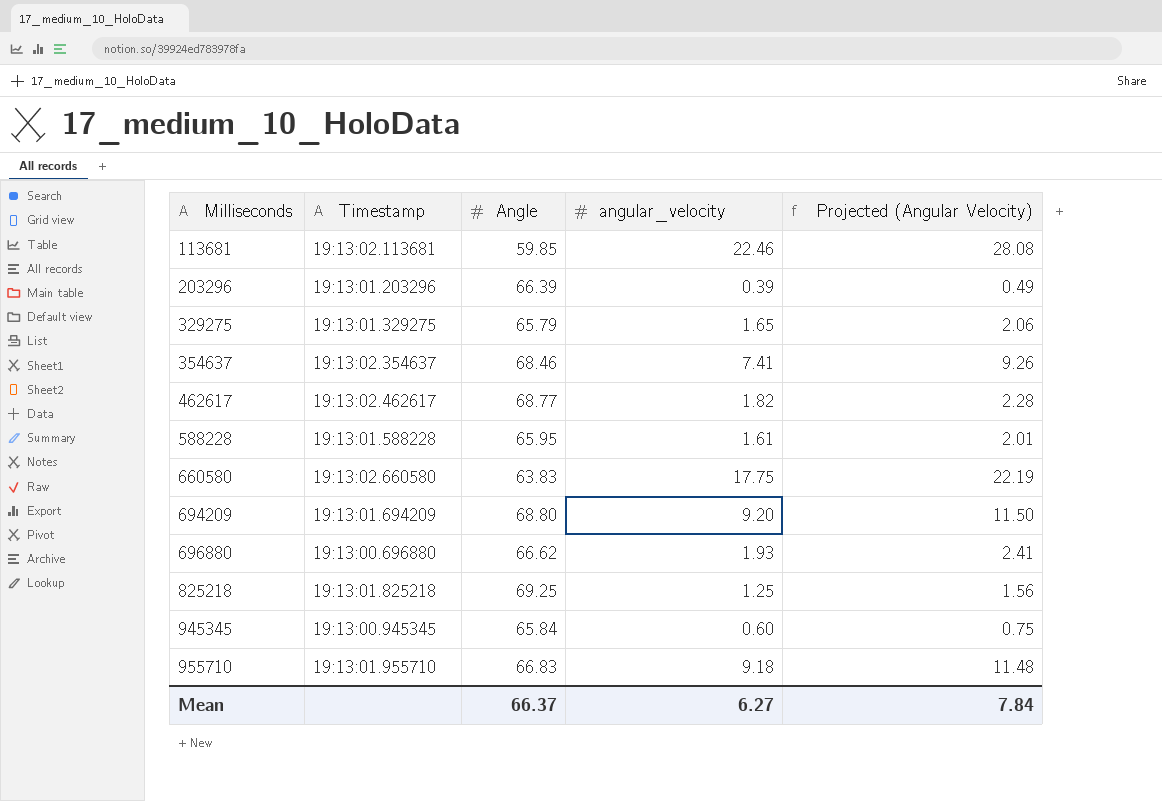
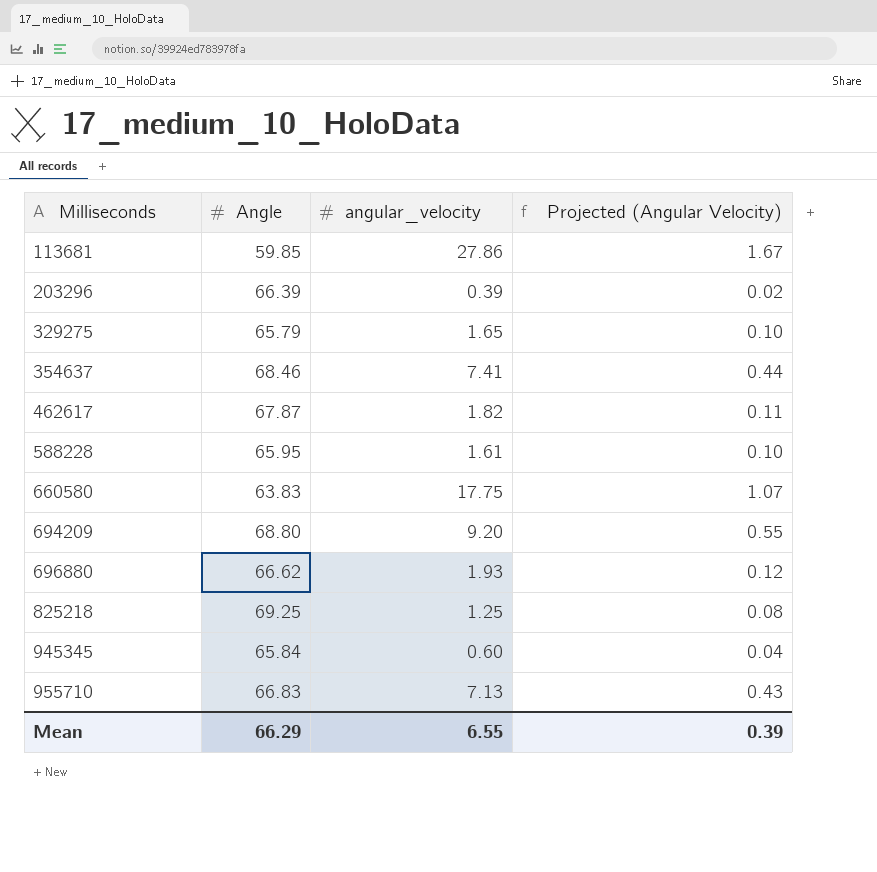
column Timestamp | position: 2 -> none
column Projected (Angular Velocity) | formula: [angular_velocity] * 1.25 -> [angular_velocity] * 0.06
113681 | angular_velocity: 22.46 -> 27.86
462617 | Angle: 68.77 -> 67.87
955710 | angular_velocity: 9.18 -> 7.13
Mean | Angle: 66.37 -> 66.29
Mean | angular_velocity: 6.27 -> 6.55
Mean | Projected (Angular Velocity): 7.84 -> 0.39

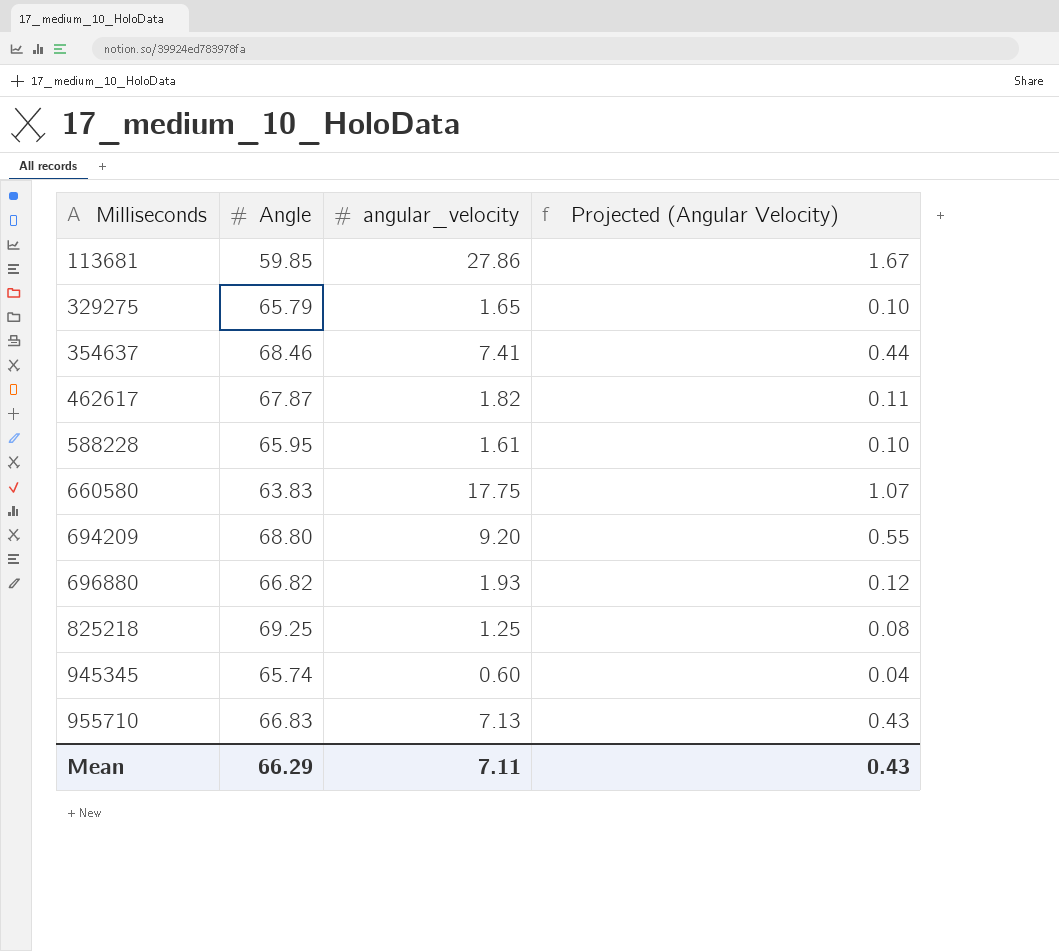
row 203296: 66.39 | 0.39 | 0.02 -> none
696880 | Angle: 66.62 -> 66.82
945345 | Angle: 65.84 -> 65.74
Mean | angular_velocity: 6.55 -> 7.11
Mean | Projected (Angular Velocity): 0.39 -> 0.43

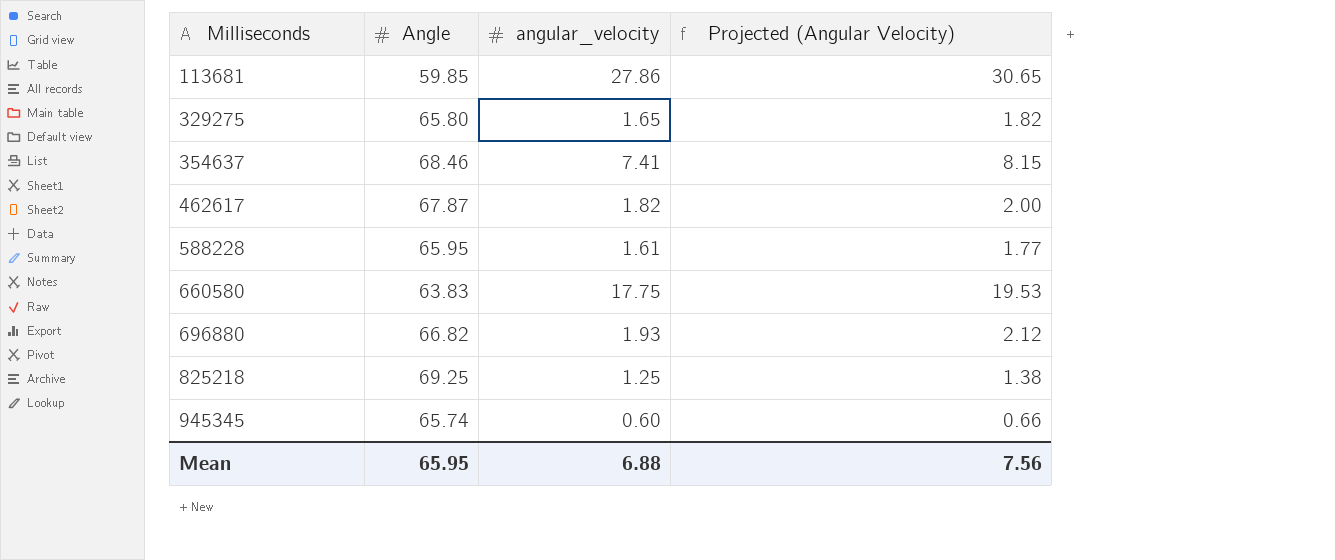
column Projected (Angular Velocity) | formula: [angular_velocity] * 0.06 -> [angular_velocity] * 1.1
row 694209: 68.80 | 9.20 | 0.55 -> none
row 955710: 66.83 | 7.13 | 0.43 -> none
329275 | Angle: 65.79 -> 65.80
Mean | Angle: 66.29 -> 65.95
Mean | angular_velocity: 7.11 -> 6.88
Mean | Projected (Angular Velocity): 0.43 -> 7.56

